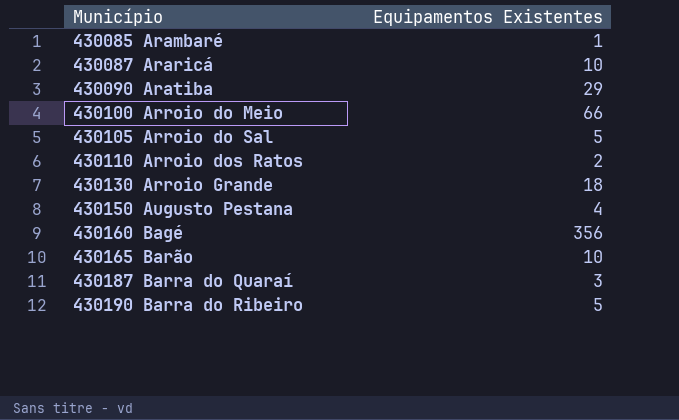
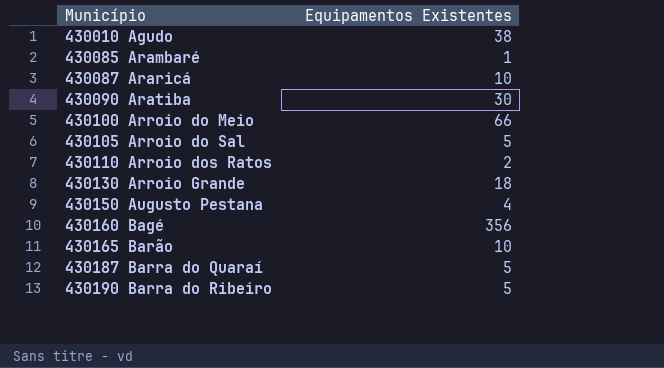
row 430010 Agudo: none -> 38
430090 Aratiba | Equipamentos Existentes: 29 -> 30
430187 Barra do Quaraí | Equipamentos Existentes: 3 -> 5

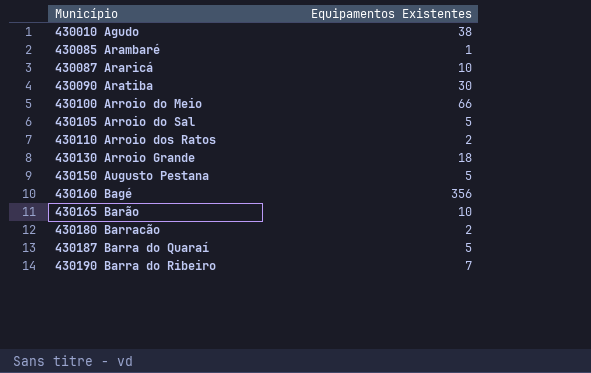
430150 Augusto Pestana | Equipamentos Existentes: 4 -> 5
row 430180 Barracão: none -> 2
430190 Barra do Ribeiro | Equipamentos Existentes: 5 -> 7

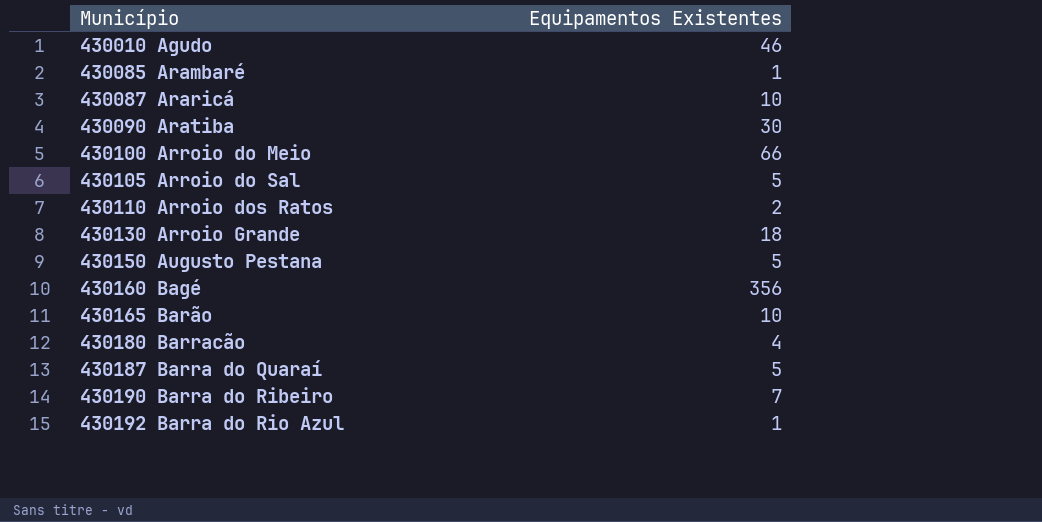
430010 Agudo | Equipamentos Existentes: 38 -> 46
430180 Barracão | Equipamentos Existentes: 2 -> 4
row 430192 Barra do Rio Azul: none -> 1

